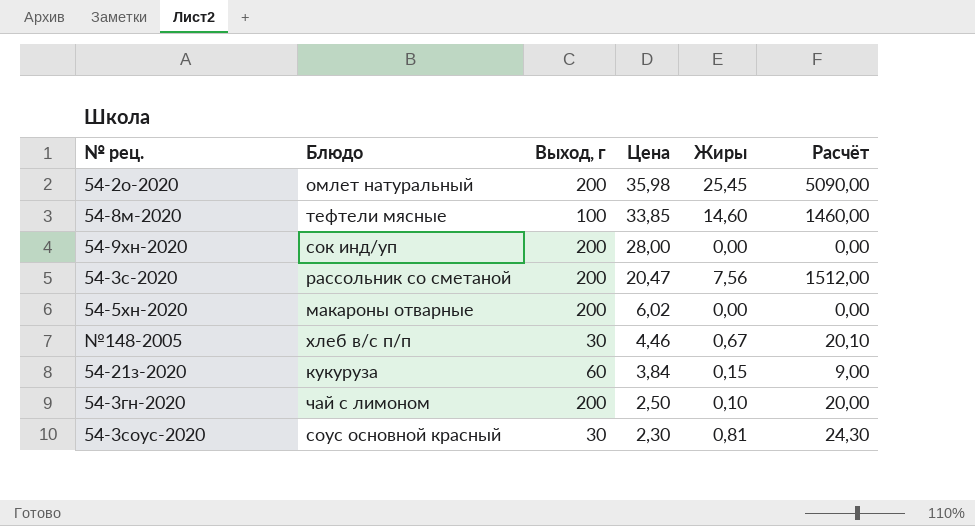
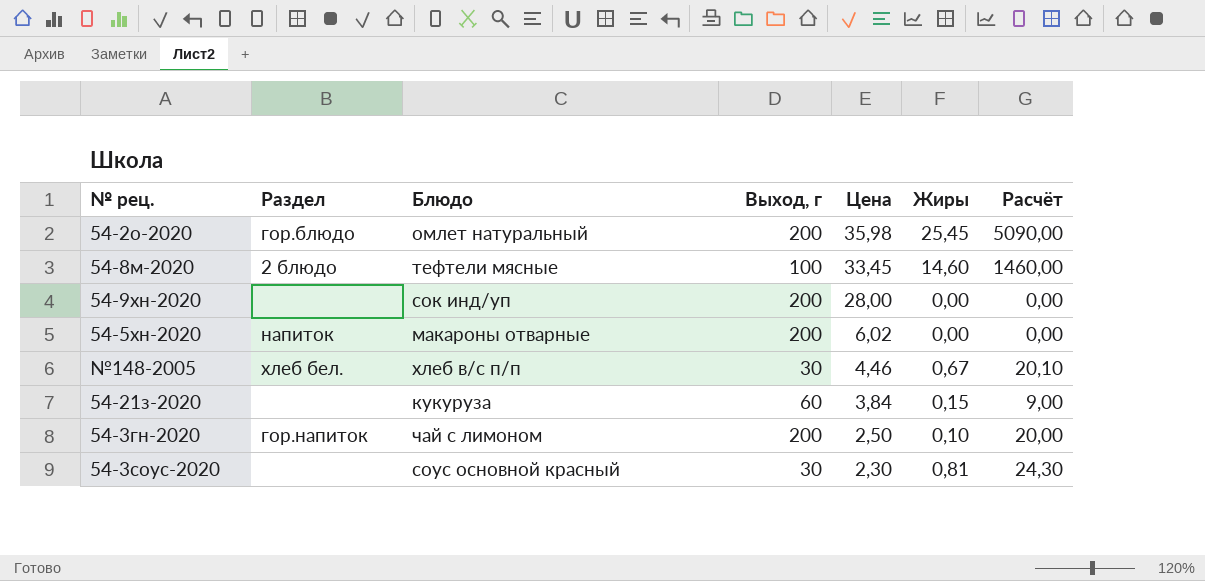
column Раздел | position: none -> 2
row 54-3с-2020: рассольник со сметаной | 200 | 20,47 | 7,56 | 1512,00 -> none
54-8м-2020 | Цена: 33,85 -> 33,45

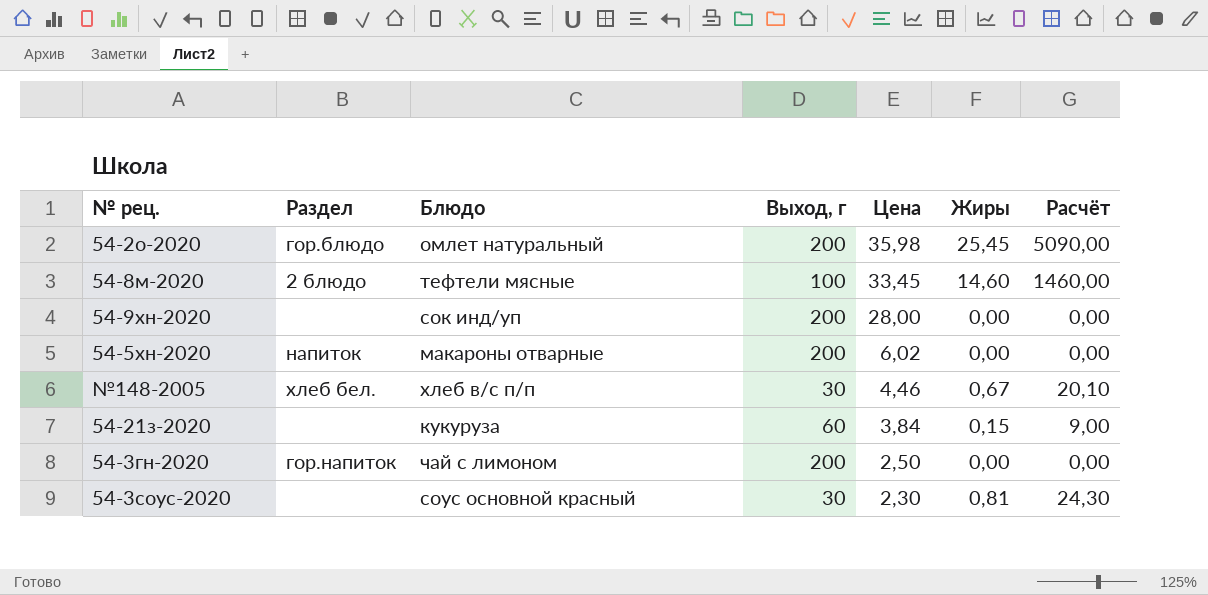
54-3гн-2020 | Жиры: 0,10 -> 0,00
54-3гн-2020 | Расчёт: 20,00 -> 0,00

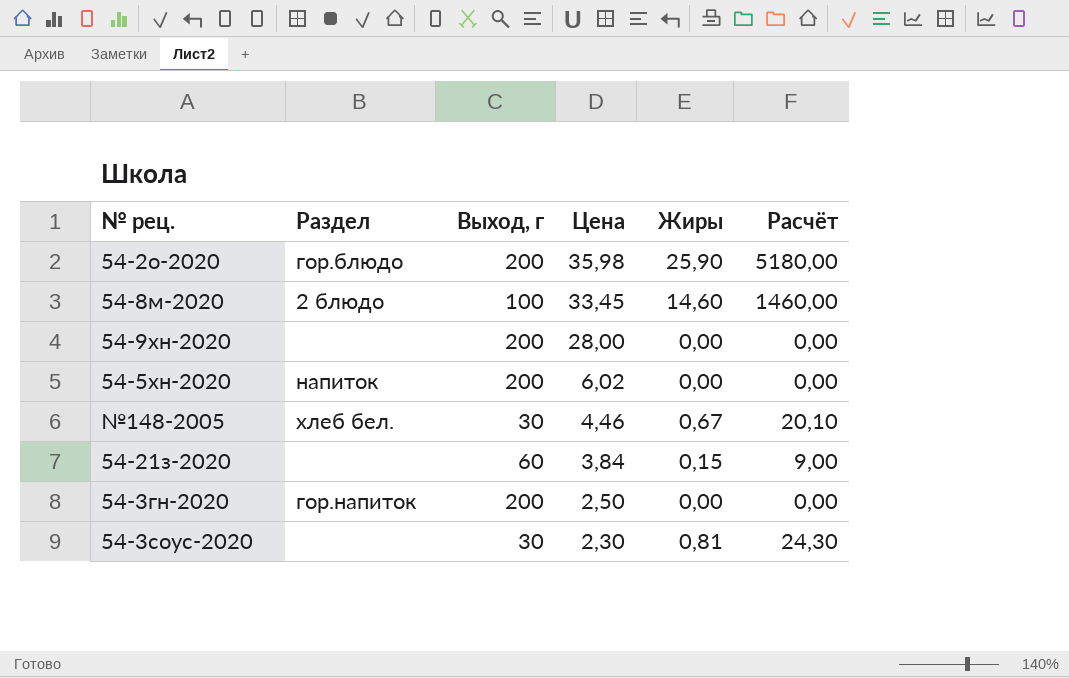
column Блюдо | position: 3 -> none
54-2о-2020 | Жиры: 25,45 -> 25,90
54-2о-2020 | Расчёт: 5090,00 -> 5180,00

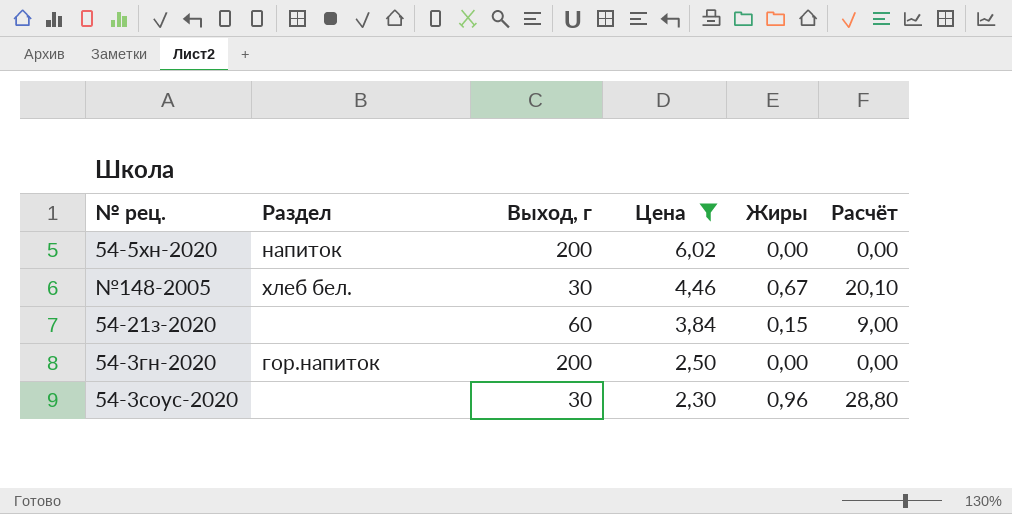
filter: none -> Цена <= 6,02
54-3соус-2020 | Жиры: 0,81 -> 0,96
54-3соус-2020 | Расчёт: 24,30 -> 28,80

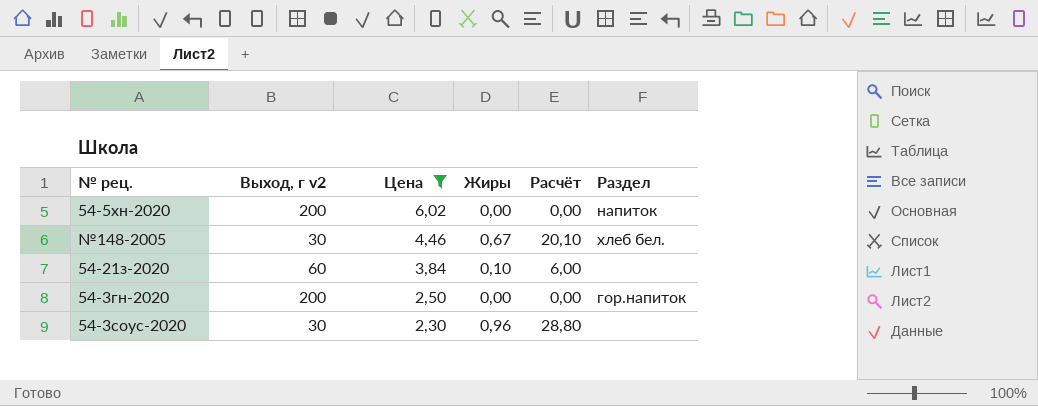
column name: Выход, г -> Выход, г v2
column Раздел | position: 2 -> 6
54-21з-2020 | Жиры: 0,15 -> 0,10
54-21з-2020 | Расчёт: 9,00 -> 6,00

